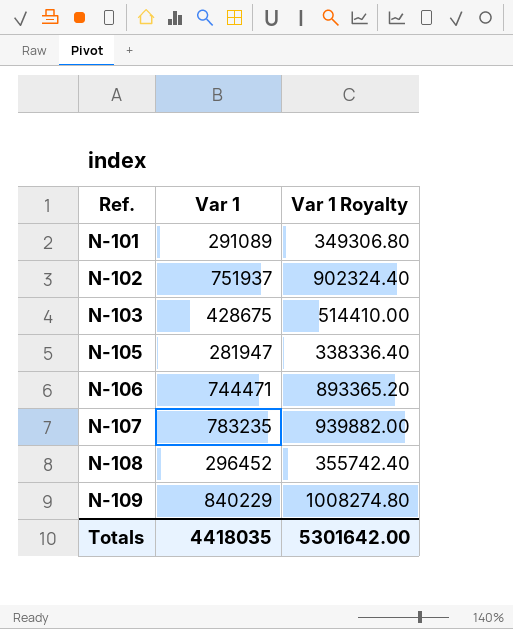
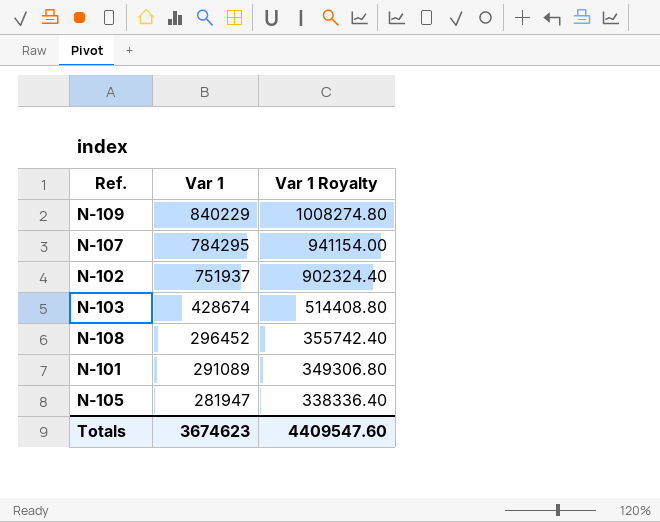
row order: Ref. ascending -> Var 1 descending
row N-106: 744471 | 893365.20 -> none
N-107 | Var 1: 783235 -> 784295
N-107 | Var 1 Royalty: 939882.00 -> 941154.00
N-103 | Var 1: 428675 -> 428674
N-103 | Var 1 Royalty: 514410.00 -> 514408.80
Totals | Var 1: 4418035 -> 3674623
Totals | Var 1 Royalty: 5301642.00 -> 4409547.60

